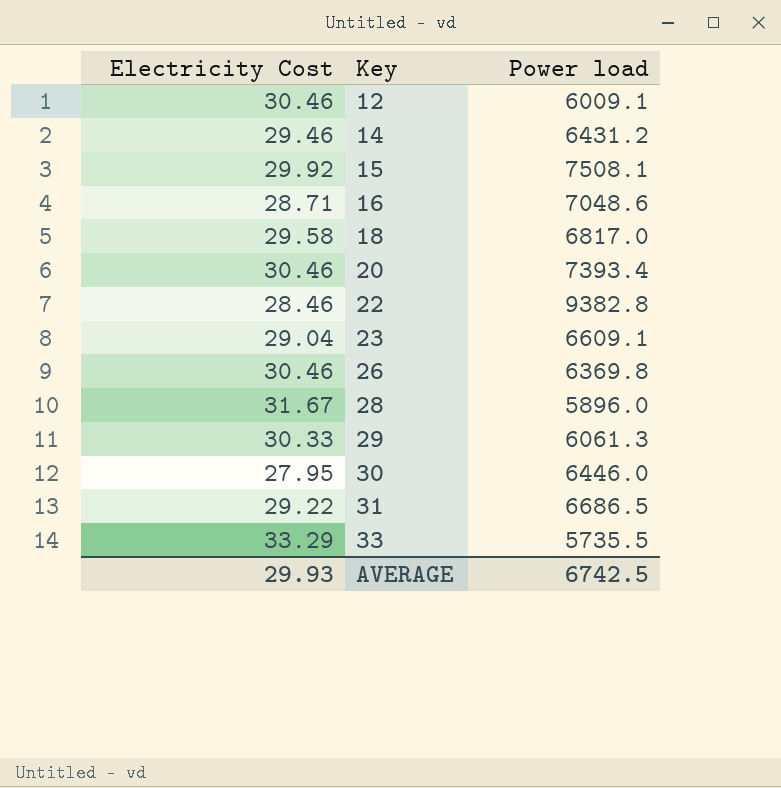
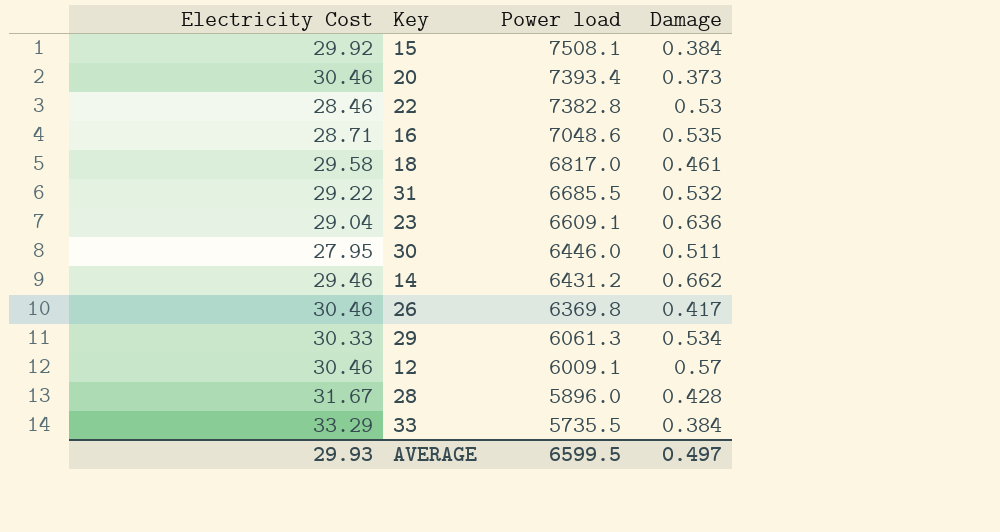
row order: Key ascending -> Power load descending
column Damage | position: none -> 4
22 | Power load: 9382.8 -> 7382.8
31 | Power load: 6686.5 -> 6685.5
AVERAGE | Power load: 6742.5 -> 6599.5

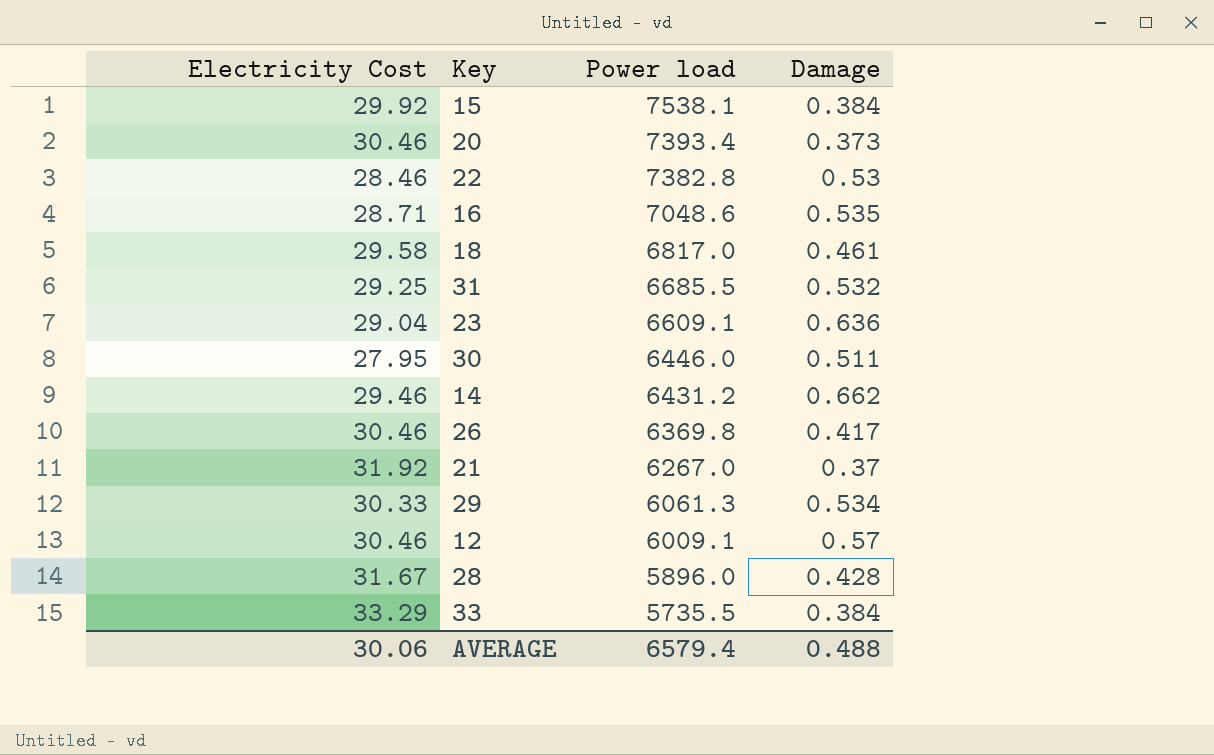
15 | Power load: 7508.1 -> 7538.1
31 | Electricity Cost: 29.22 -> 29.25
row 21: none -> 31.92 | 6267.0 | 0.37
AVERAGE | Electricity Cost: 29.93 -> 30.06
AVERAGE | Power load: 6599.5 -> 6579.4
AVERAGE | Damage: 0.497 -> 0.488

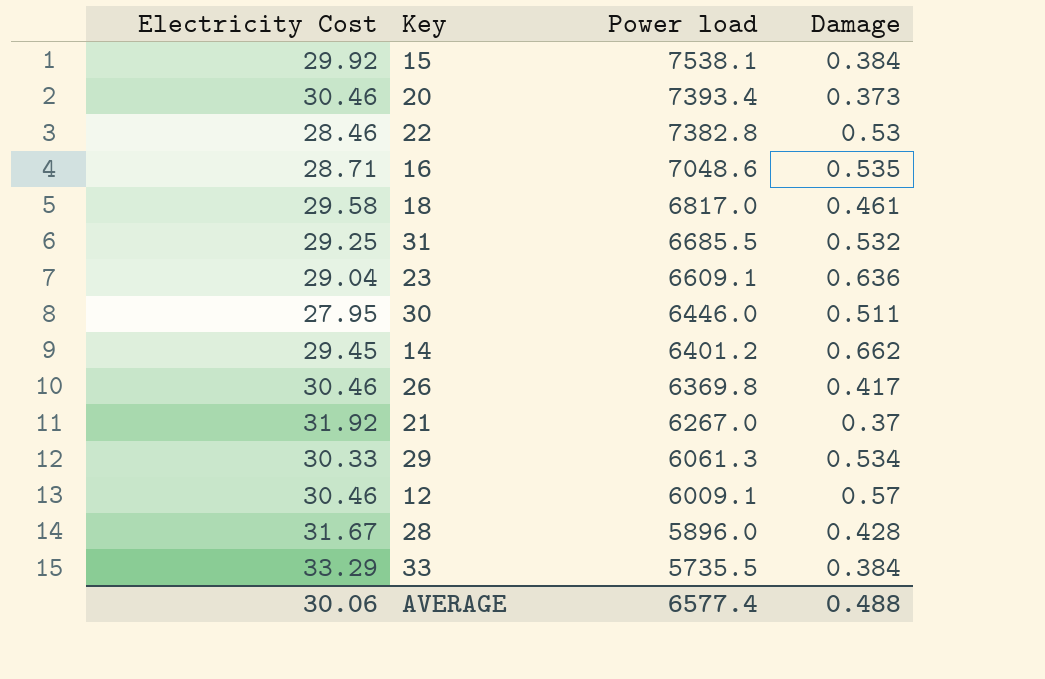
14 | Electricity Cost: 29.46 -> 29.45
14 | Power load: 6431.2 -> 6401.2
AVERAGE | Power load: 6579.4 -> 6577.4

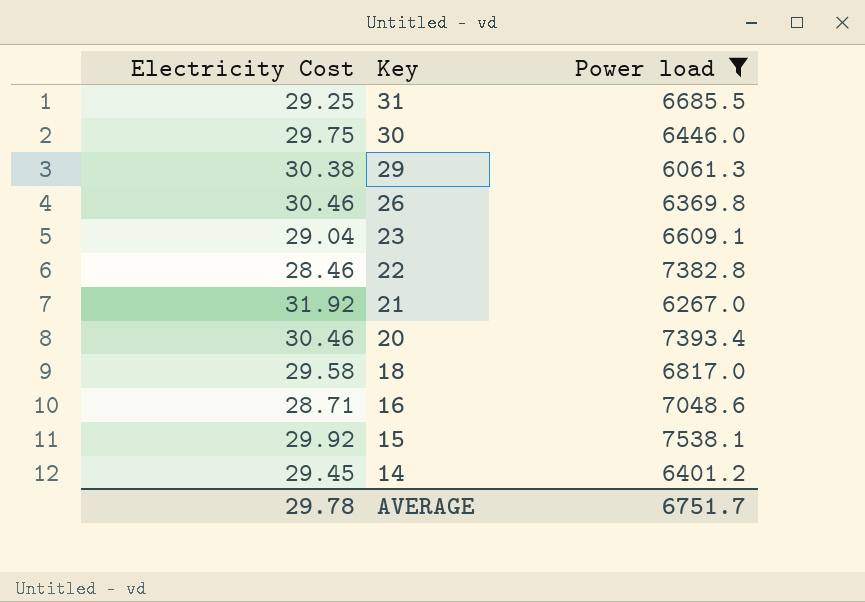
filter: none -> Power load >= 6061.3
row order: Power load descending -> Key descending
column Damage | position: 4 -> none
30 | Electricity Cost: 27.95 -> 29.75
29 | Electricity Cost: 30.33 -> 30.38
AVERAGE | Electricity Cost: 30.06 -> 29.78
AVERAGE | Power load: 6577.4 -> 6751.7

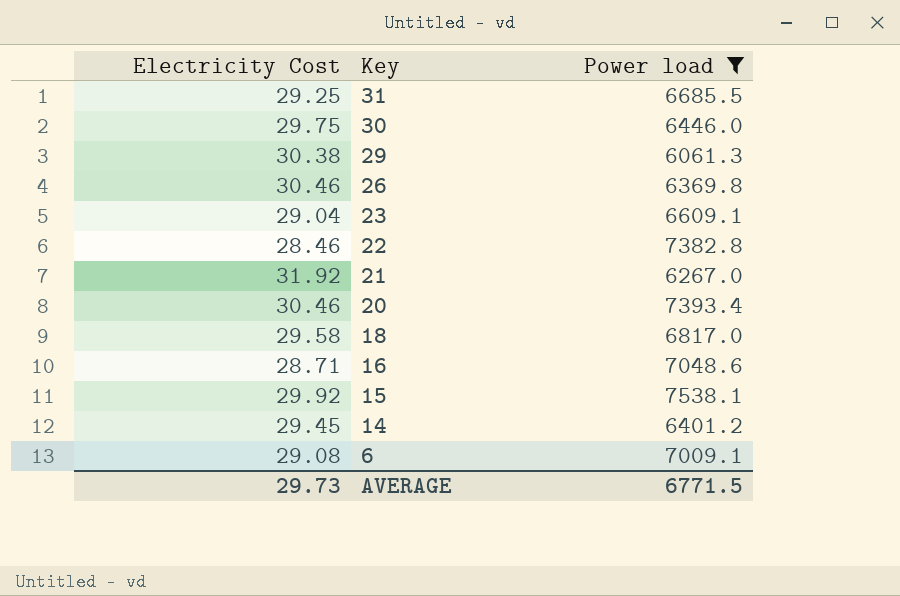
row 6: none -> 29.08 | 7009.1
AVERAGE | Electricity Cost: 29.78 -> 29.73
AVERAGE | Power load: 6751.7 -> 6771.5

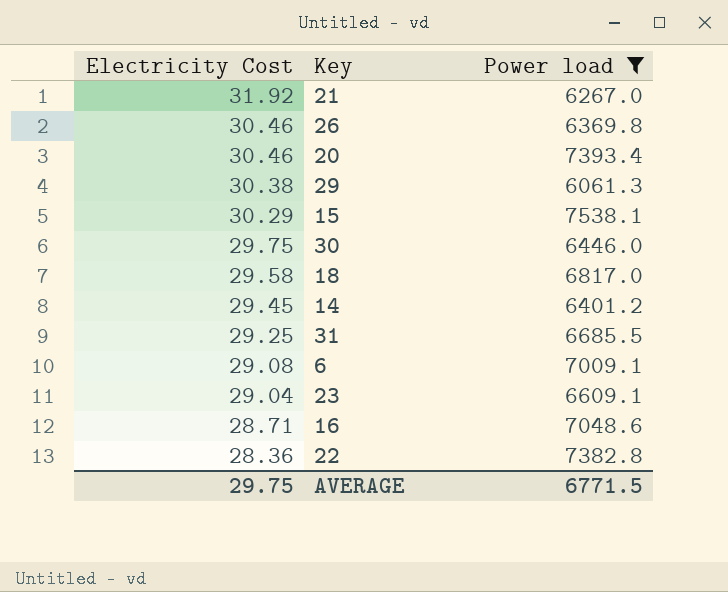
row order: Key descending -> Electricity Cost descending
15 | Electricity Cost: 29.92 -> 30.29
22 | Electricity Cost: 28.46 -> 28.36
AVERAGE | Electricity Cost: 29.73 -> 29.75

